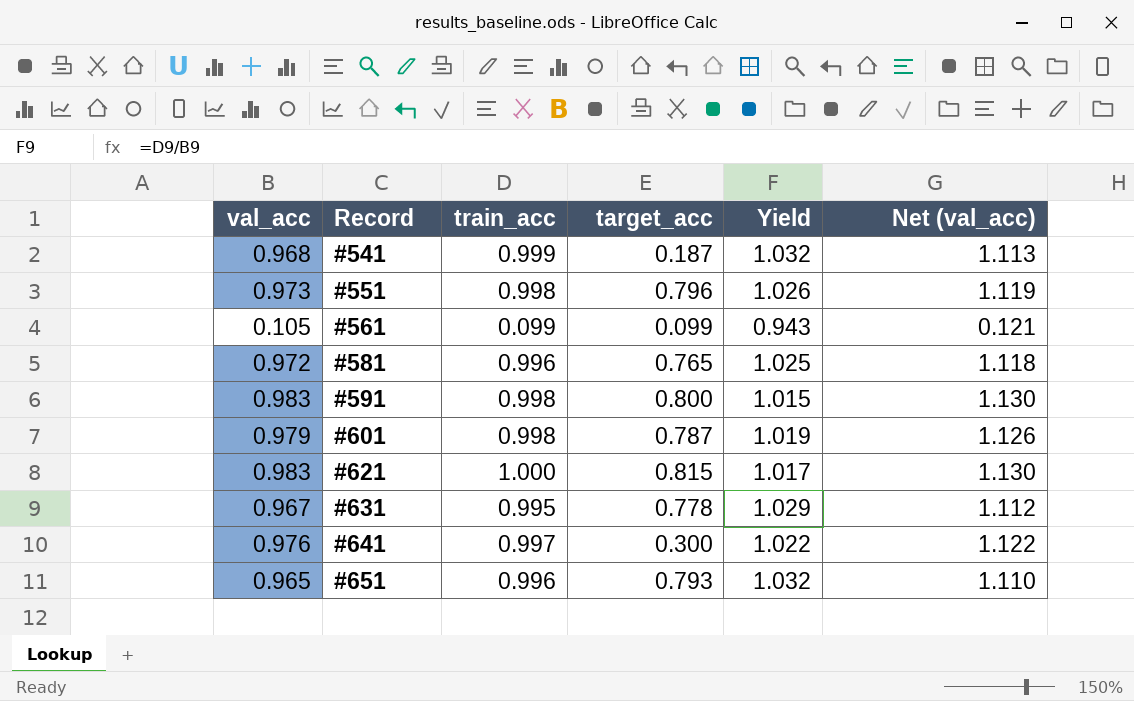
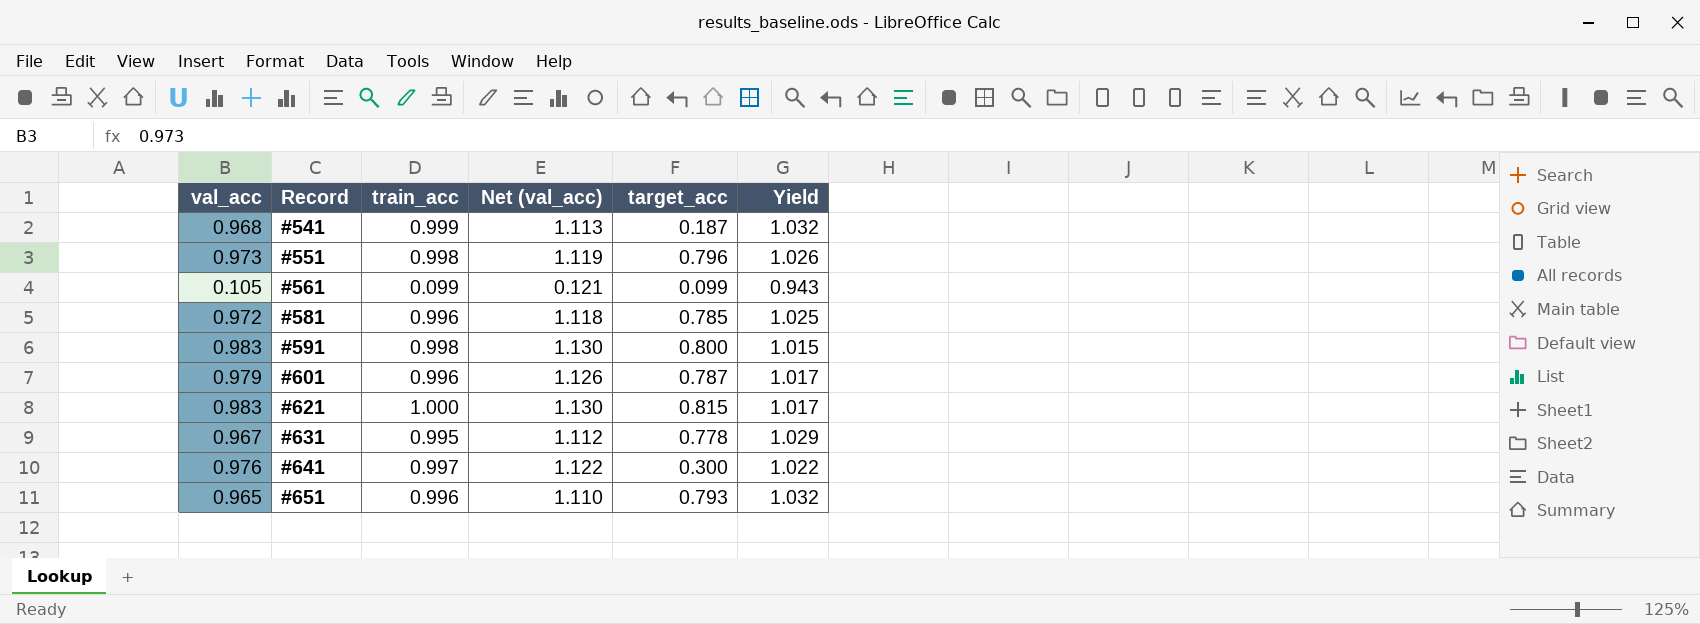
column Net (val_acc) | position: 6 -> 4
#581 | target_acc: 0.765 -> 0.785
#601 | train_acc: 0.998 -> 0.996
#601 | Yield: 1.019 -> 1.017

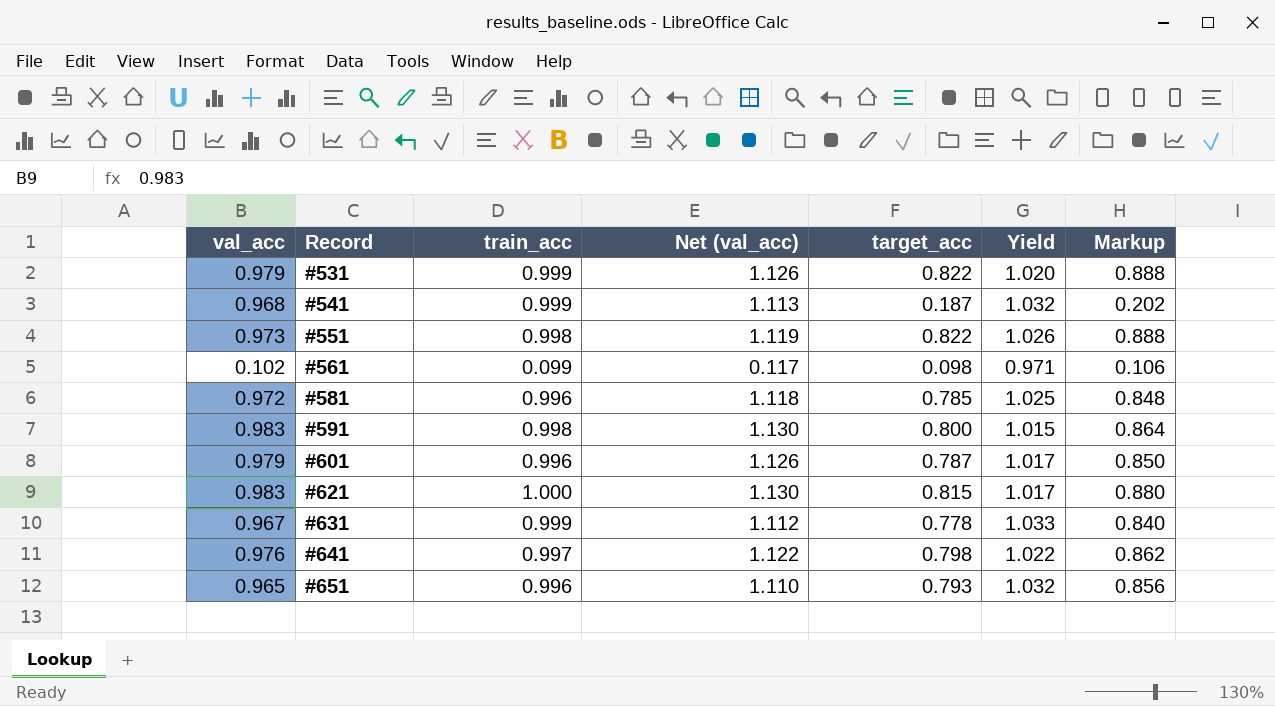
column Markup | formula: none -> [target_acc] * 1.08
row #531: none -> 0.979 | 0.999 | 1.126 | 0.822 | 1.020 | 0.888
#551 | target_acc: 0.796 -> 0.822
#561 | val_acc: 0.105 -> 0.102
#561 | Net (val_acc): 0.121 -> 0.117
#561 | target_acc: 0.099 -> 0.098
#561 | Yield: 0.943 -> 0.971
#631 | train_acc: 0.995 -> 0.999
#631 | Yield: 1.029 -> 1.033
#641 | target_acc: 0.300 -> 0.798

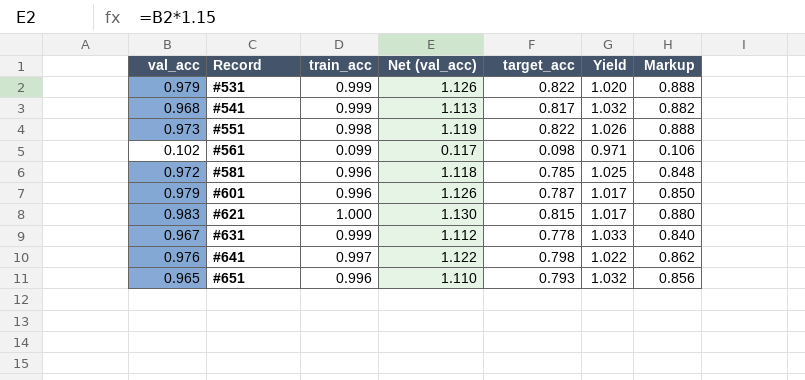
row #591: 0.983 | 0.998 | 1.130 | 0.800 | 1.015 | 0.864 -> none
#541 | target_acc: 0.187 -> 0.817
#541 | Markup: 0.202 -> 0.882

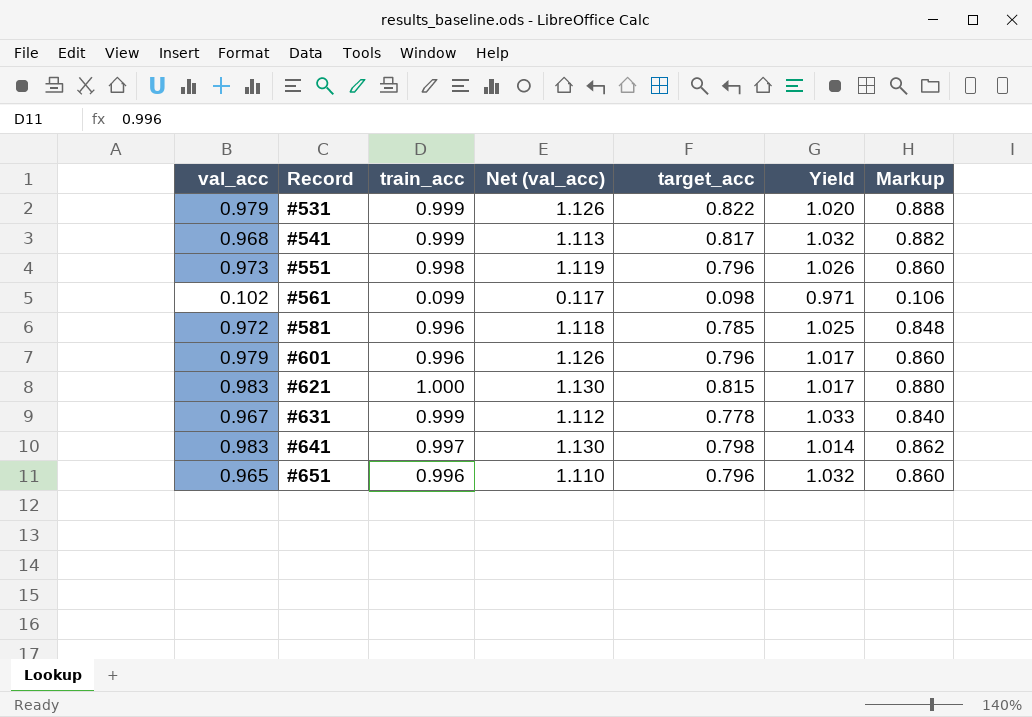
#551 | target_acc: 0.822 -> 0.796
#551 | Markup: 0.888 -> 0.860
#601 | target_acc: 0.787 -> 0.796
#601 | Markup: 0.850 -> 0.860
#641 | val_acc: 0.976 -> 0.983
#641 | Net (val_acc): 1.122 -> 1.130
#641 | Yield: 1.022 -> 1.014
#651 | target_acc: 0.793 -> 0.796
#651 | Markup: 0.856 -> 0.860

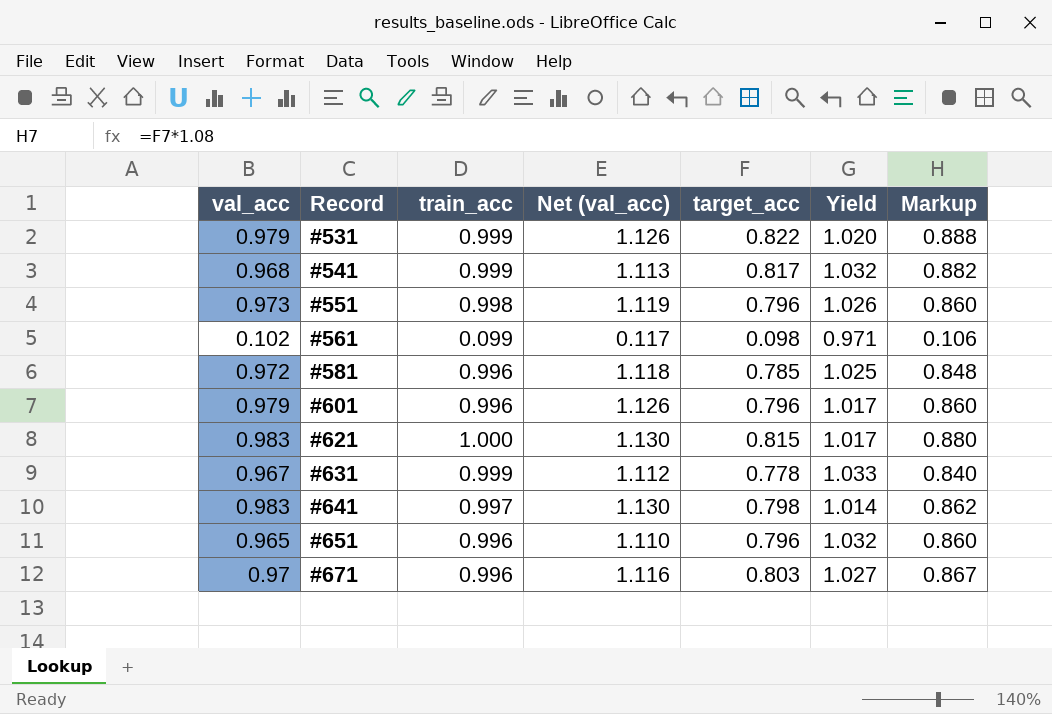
row #671: none -> 0.97 | 0.996 | 1.116 | 0.803 | 1.027 | 0.867

